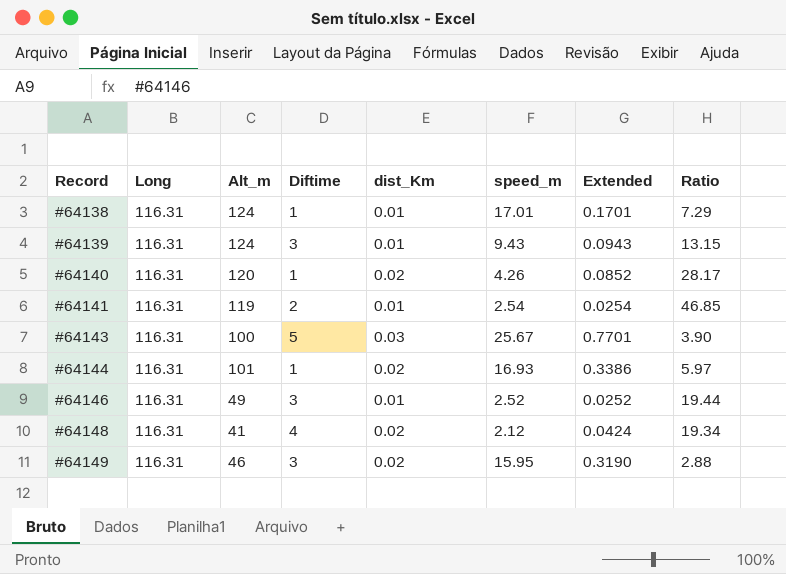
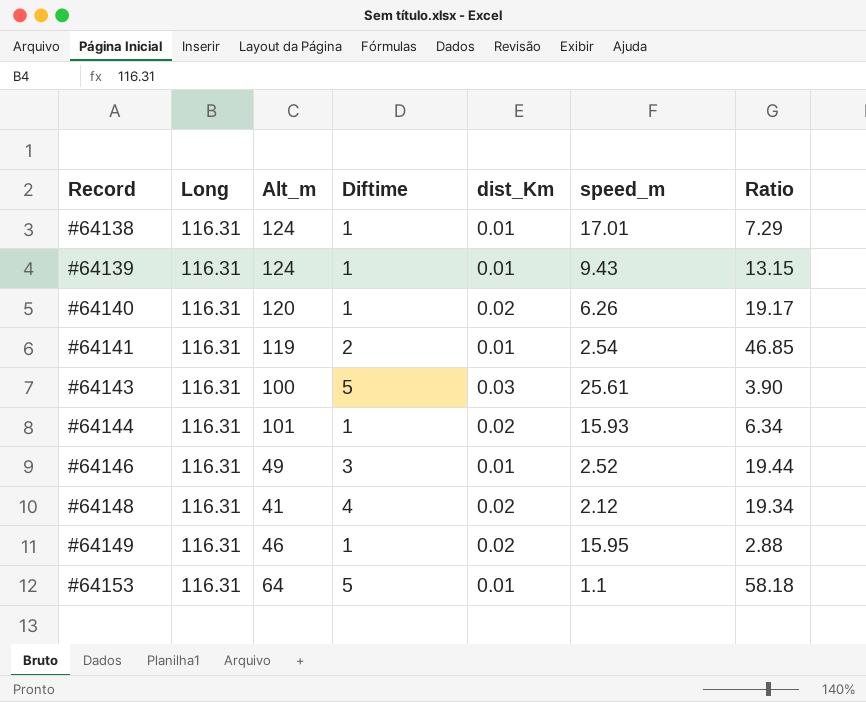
column Extended | formula: [dist_Km] * [speed_m] -> none
#64139 | Diftime: 3 -> 1
#64140 | speed_m: 4.26 -> 6.26
#64140 | Ratio: 28.17 -> 19.17
#64143 | speed_m: 25.67 -> 25.61
#64144 | speed_m: 16.93 -> 15.93
#64144 | Ratio: 5.97 -> 6.34
#64149 | Diftime: 3 -> 1
row #64153: none -> 116.31 | 64 | 5 | 0.01 | 1.1 | 58.18

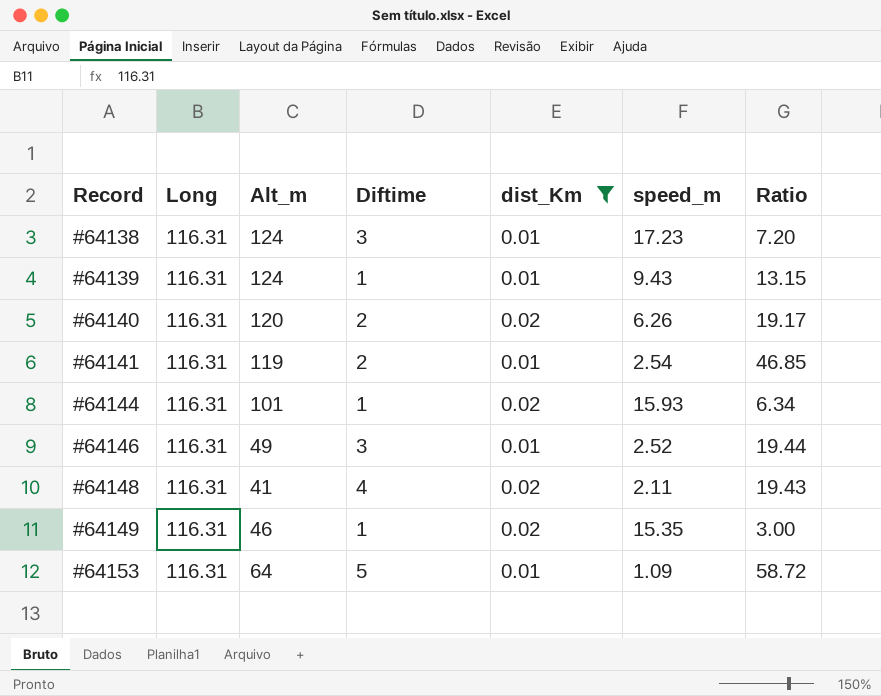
filter: none -> dist_Km != 0.03
#64138 | Diftime: 1 -> 3
#64138 | speed_m: 17.01 -> 17.23
#64138 | Ratio: 7.29 -> 7.20
#64140 | Diftime: 1 -> 2
#64148 | speed_m: 2.12 -> 2.11
#64148 | Ratio: 19.34 -> 19.43
#64149 | speed_m: 15.95 -> 15.35
#64149 | Ratio: 2.88 -> 3.00
#64153 | speed_m: 1.1 -> 1.09
#64153 | Ratio: 58.18 -> 58.72

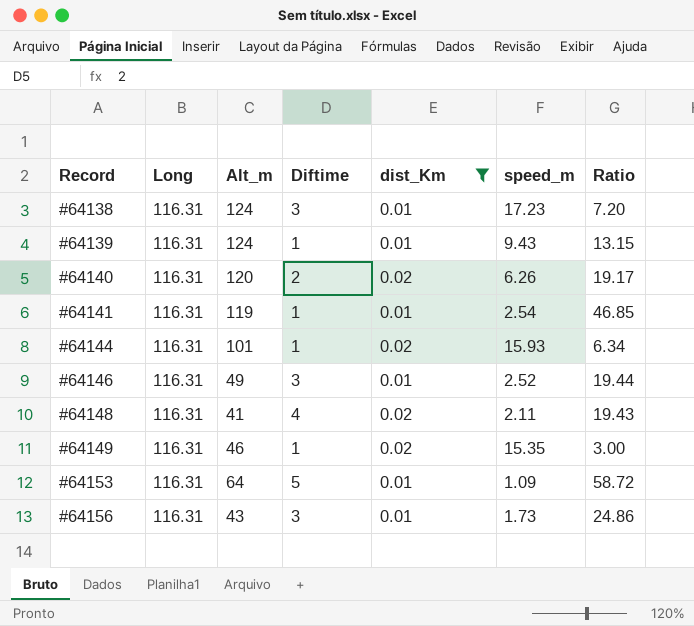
#64141 | Diftime: 2 -> 1
row #64156: none -> 116.31 | 43 | 3 | 0.01 | 1.73 | 24.86

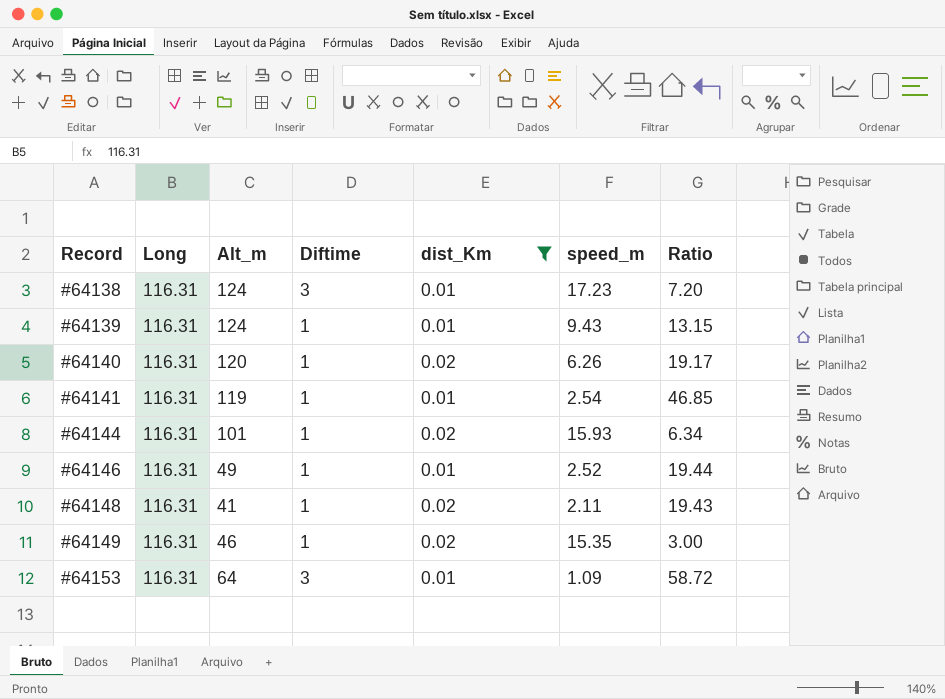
row #64156: 116.31 | 43 | 3 | 0.01 | 1.73 | 24.86 -> none
#64140 | Diftime: 2 -> 1
#64146 | Diftime: 3 -> 1
#64148 | Diftime: 4 -> 1
#64153 | Diftime: 5 -> 3

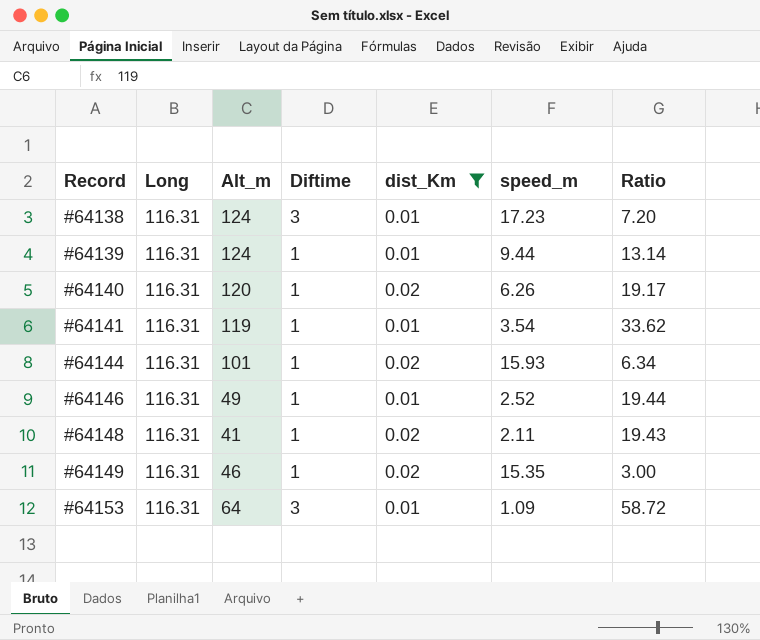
#64139 | speed_m: 9.43 -> 9.44
#64139 | Ratio: 13.15 -> 13.14
#64141 | speed_m: 2.54 -> 3.54
#64141 | Ratio: 46.85 -> 33.62

